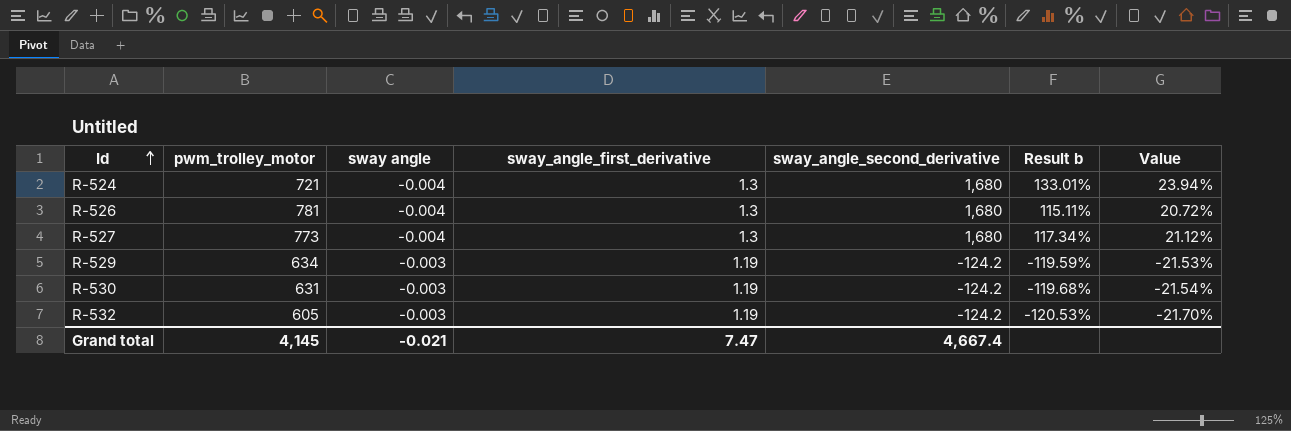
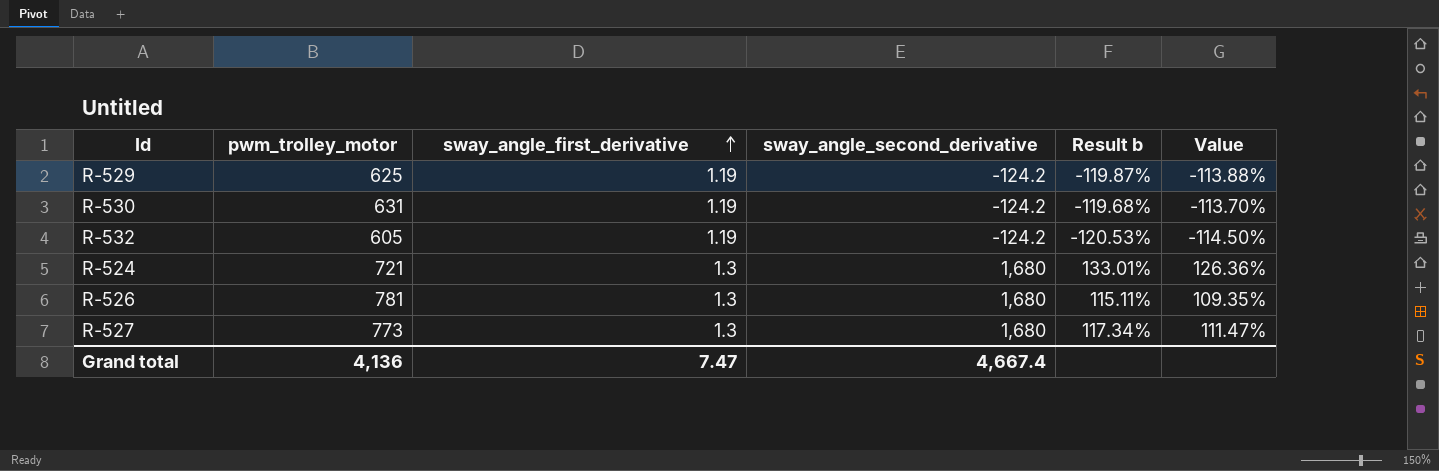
row order: Id ascending -> sway_angle_first_derivative ascending
column sway angle | position: 3 -> none
column Value | formula: [Result b] * 0.18 -> [Result b] * 0.95
R-529 | pwm_trolley_motor: 634 -> 625
R-529 | Result b: -119.59% -> -119.87%
Grand total | pwm_trolley_motor: 4,145 -> 4,136

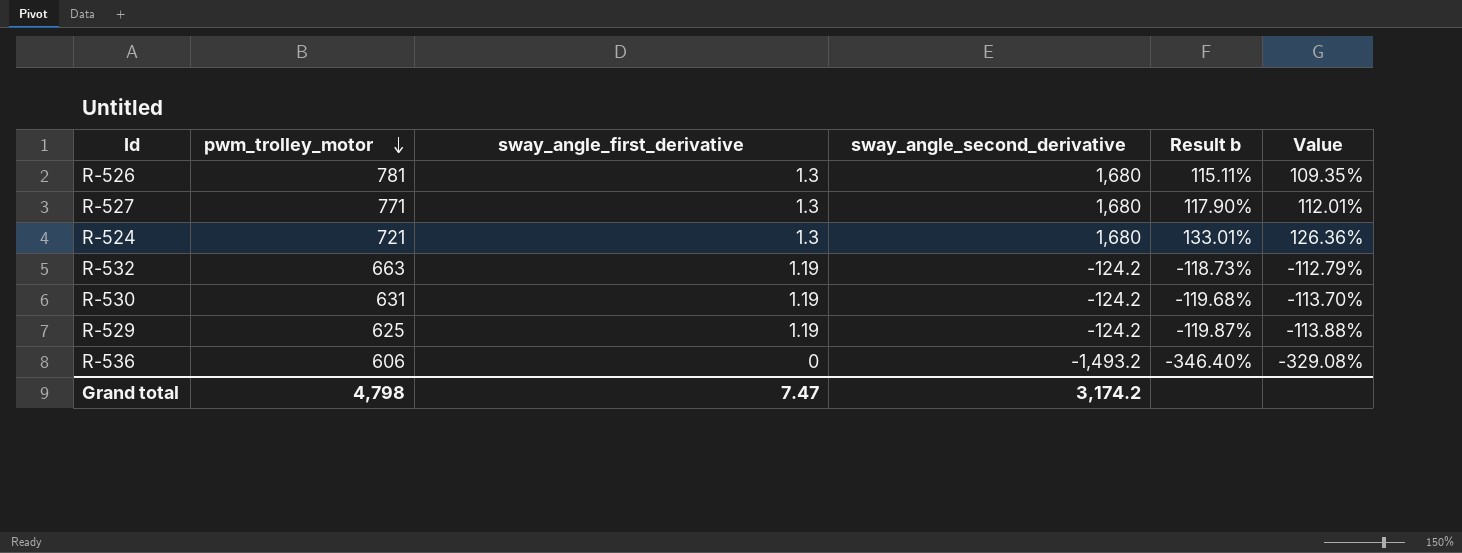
row order: sway_angle_first_derivative ascending -> pwm_trolley_motor descending
R-527 | pwm_trolley_motor: 773 -> 771
R-527 | Result b: 117.34% -> 117.90%
R-527 | Value: 111.47% -> 112.01%
R-532 | pwm_trolley_motor: 605 -> 663
R-532 | Result b: -120.53% -> -118.73%
R-532 | Value: -114.50% -> -112.79%
row R-536: none -> 606 | 0 | -1,493.2 | -346.40% | -329.08%
Grand total | pwm_trolley_motor: 4,136 -> 4,798
Grand total | sway_angle_second_derivative: 4,667.4 -> 3,174.2

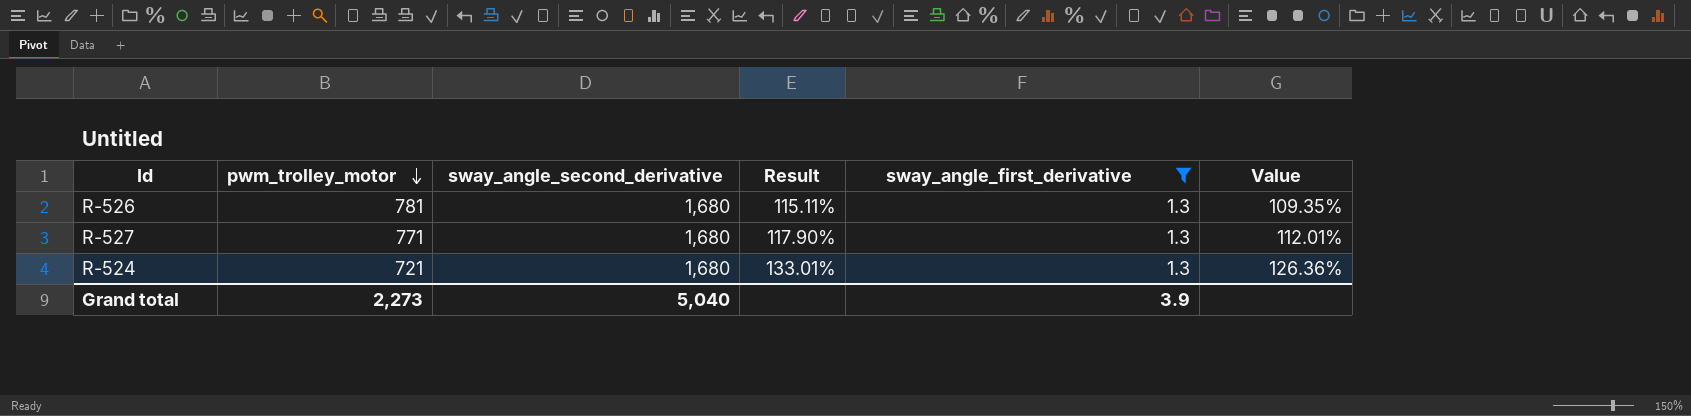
filter: none -> sway_angle_first_derivative = 1.3
column name: Result b -> Result
column sway_angle_first_derivative | position: 3 -> 5
Grand total | pwm_trolley_motor: 4,798 -> 2,273
Grand total | sway_angle_second_derivative: 3,174.2 -> 5,040
Grand total | sway_angle_first_derivative: 7.47 -> 3.9

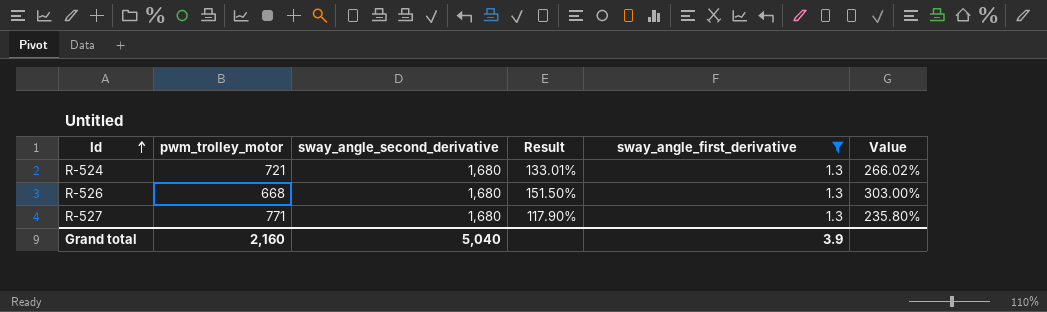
row order: pwm_trolley_motor descending -> Id ascending
column Value | formula: [Result] * 0.95 -> [Result] * 2
R-526 | pwm_trolley_motor: 781 -> 668
R-526 | Result: 115.11% -> 151.50%
Grand total | pwm_trolley_motor: 2,273 -> 2,160

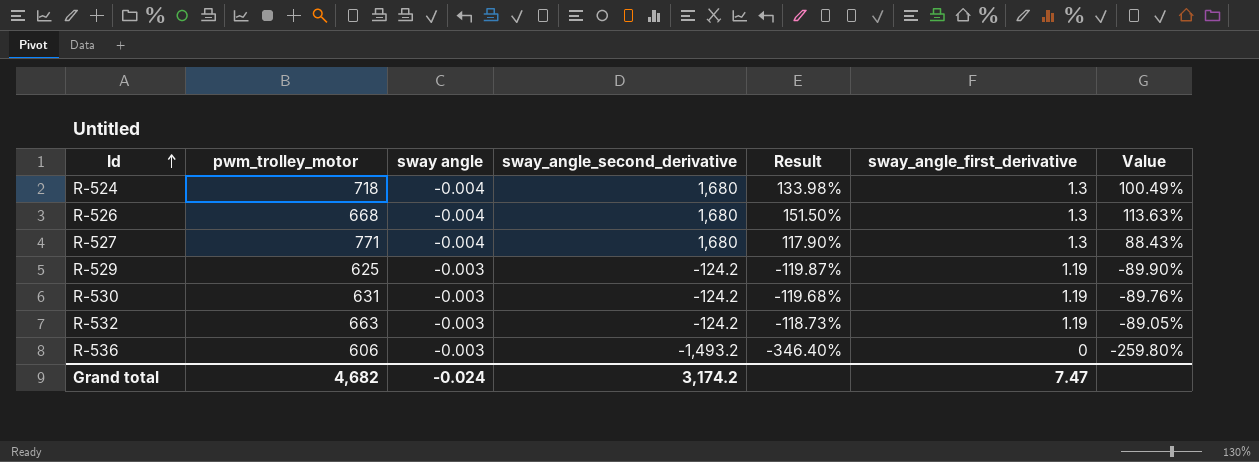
filter: sway_angle_first_derivative = 1.3 -> none
column sway angle | position: none -> 3
column Value | formula: [Result] * 2 -> [Result] * 0.75
R-524 | pwm_trolley_motor: 721 -> 718
R-524 | Result: 133.01% -> 133.98%
Grand total | pwm_trolley_motor: 2,160 -> 4,682
Grand total | sway_angle_second_derivative: 5,040 -> 3,174.2
Grand total | sway_angle_first_derivative: 3.9 -> 7.47

